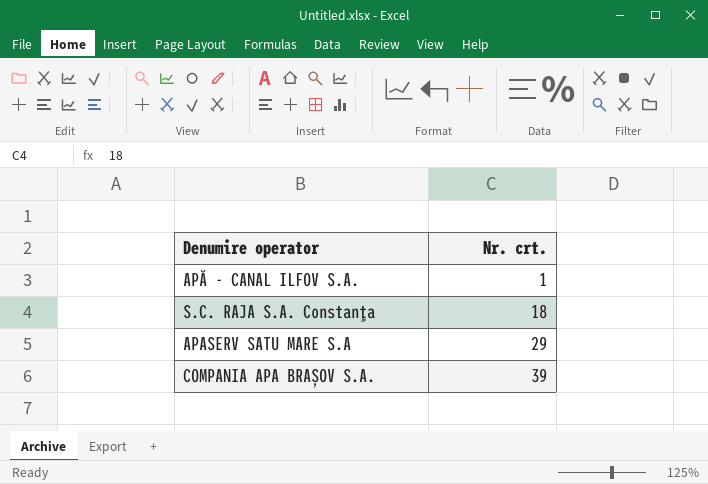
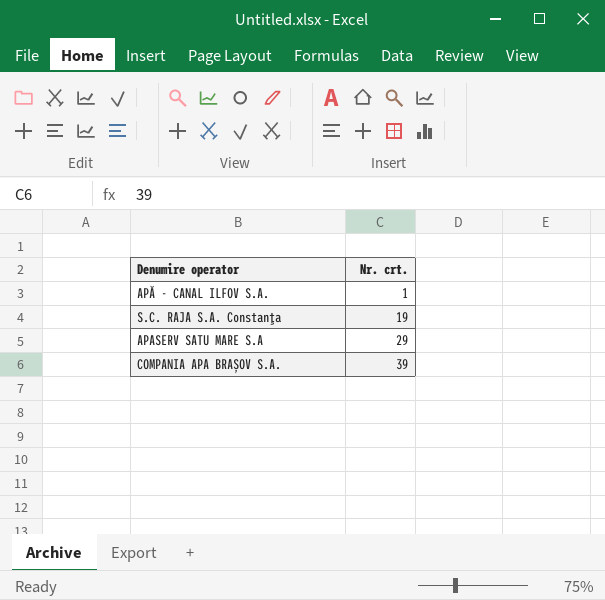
S.C. RAJA S.A. Constanţa | Nr. crt.: 18 -> 19

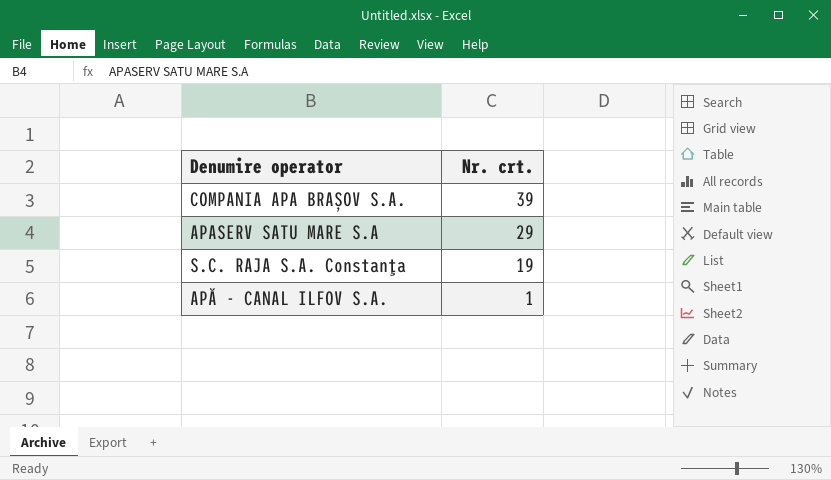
row order: Nr. crt. ascending -> Nr. crt. descending

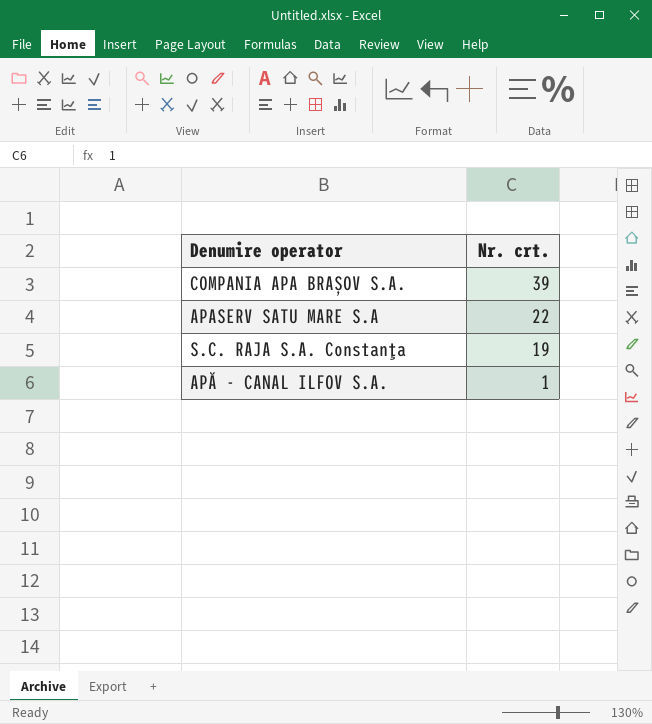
APASERV SATU MARE S.A | Nr. crt.: 29 -> 22

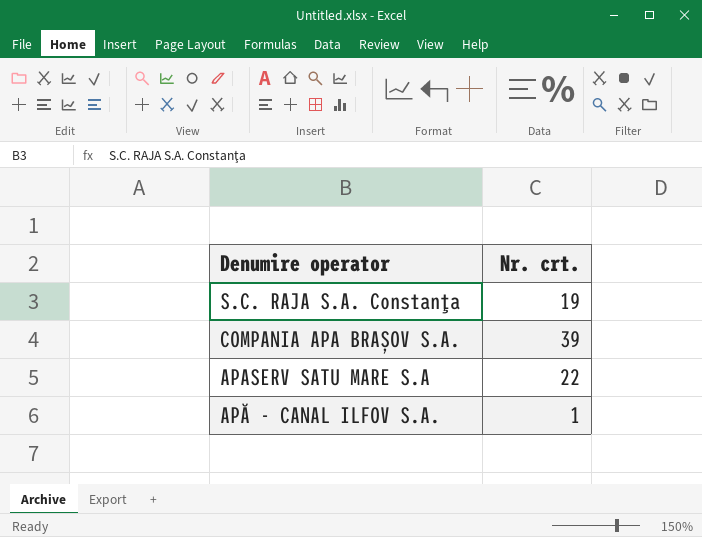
row order: Nr. crt. descending -> Denumire operator descending

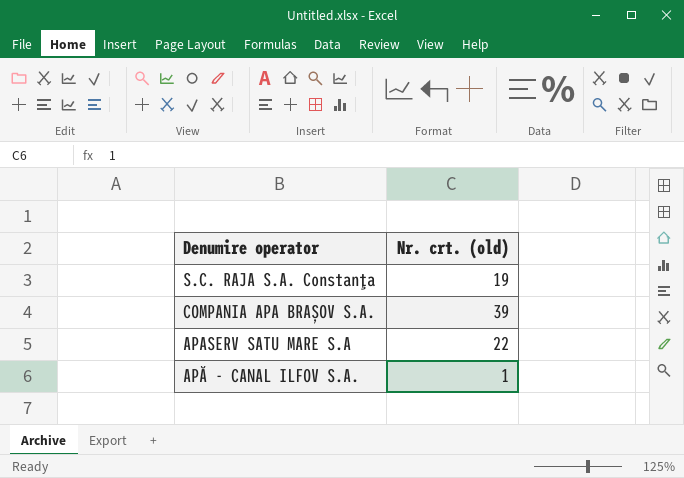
column name: Nr. crt. -> Nr. crt. (old)

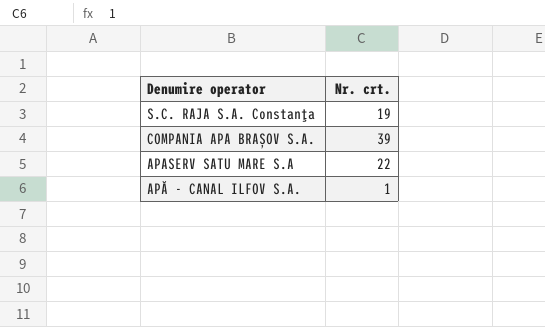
column name: Nr. crt. (old) -> Nr. crt.

